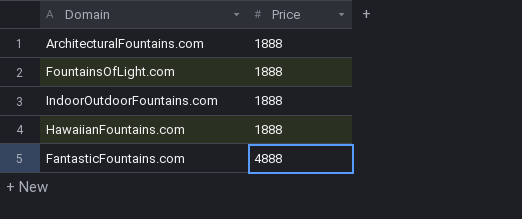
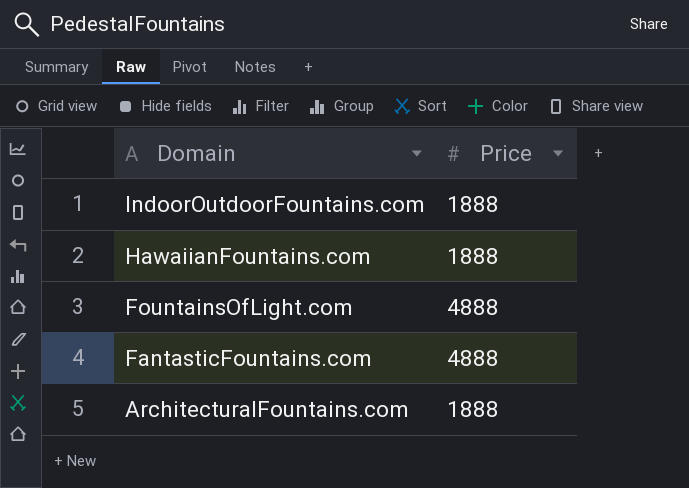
row order: Price ascending -> Domain descending
FountainsOfLight.com | Price: 1888 -> 4888

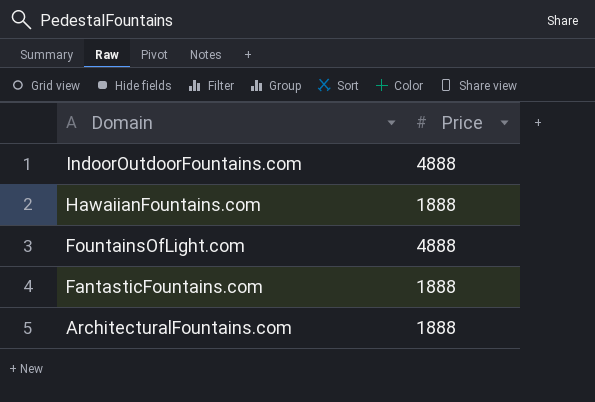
IndoorOutdoorFountains.com | Price: 1888 -> 4888
FantasticFountains.com | Price: 4888 -> 1888

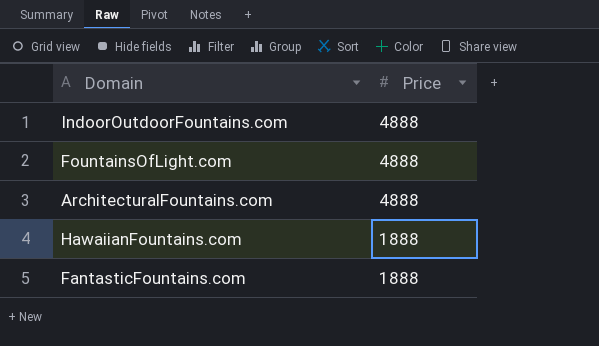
row order: Domain descending -> Price descending
ArchitecturalFountains.com | Price: 1888 -> 4888

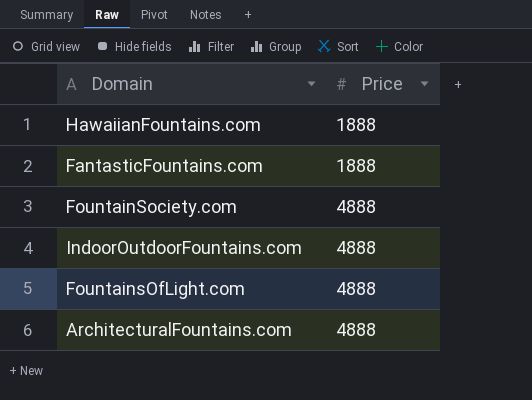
row order: Price descending -> Price ascending
row FountainSociety.com: none -> 4888

